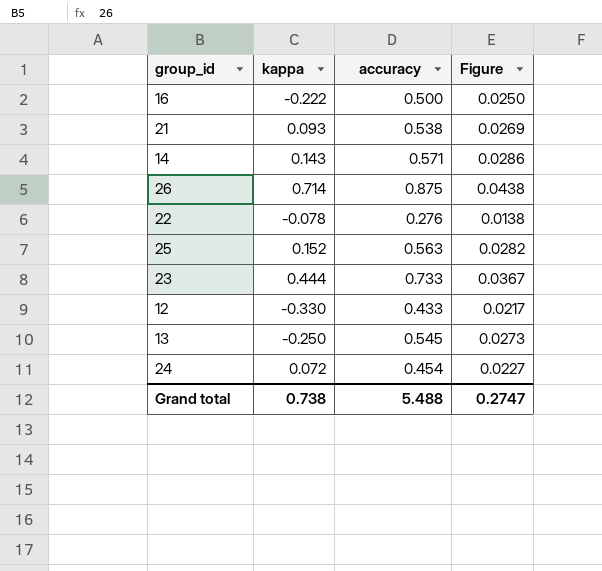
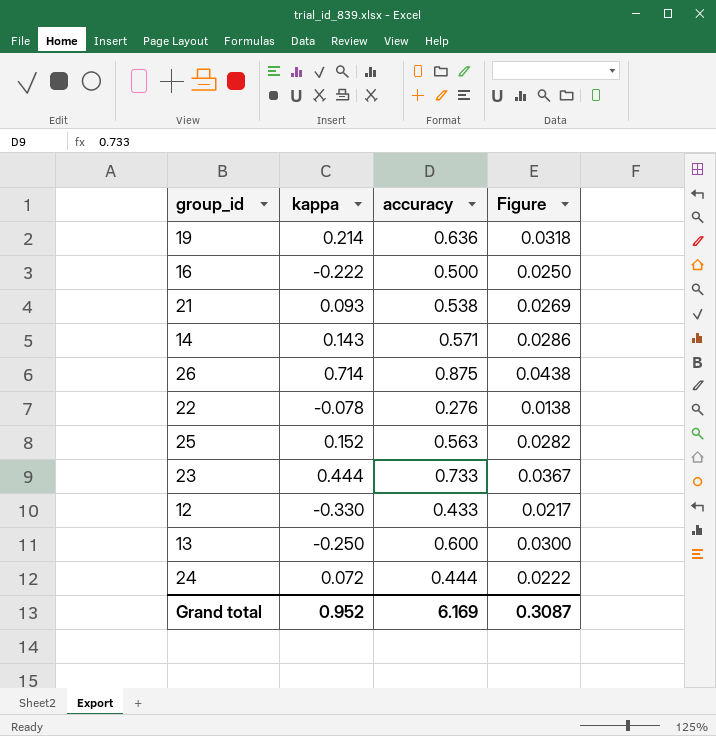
row 19: none -> 0.214 | 0.636 | 0.0318
13 | accuracy: 0.545 -> 0.600
13 | Figure: 0.0273 -> 0.0300
24 | accuracy: 0.454 -> 0.444
24 | Figure: 0.0227 -> 0.0222
Grand total | kappa: 0.738 -> 0.952
Grand total | accuracy: 5.488 -> 6.169
Grand total | Figure: 0.2747 -> 0.3087

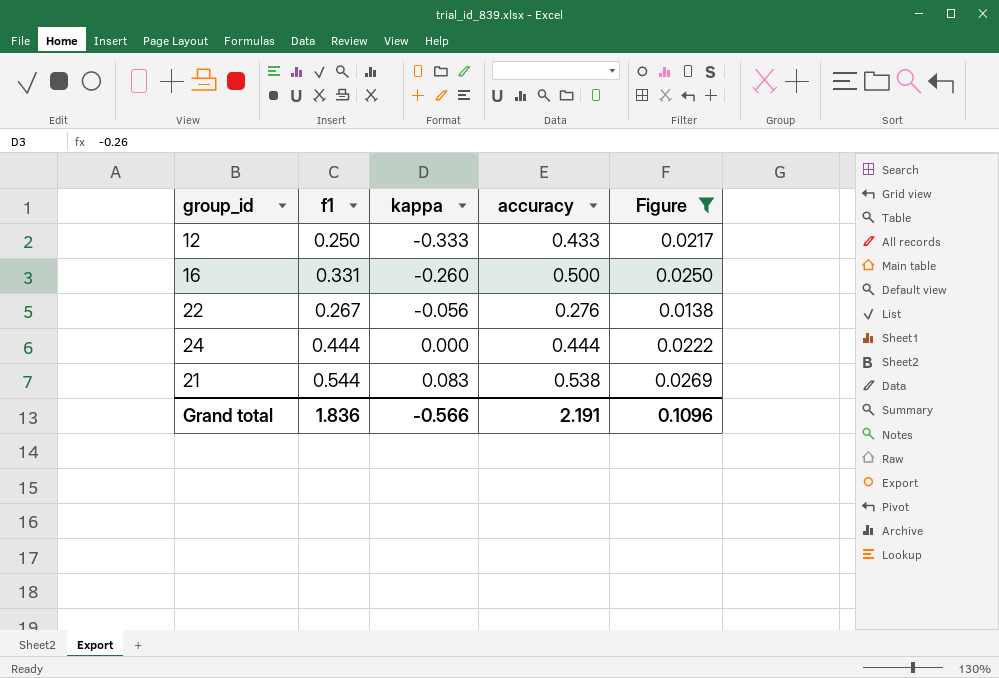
filter: none -> Figure <= 0.0269
row order: none -> kappa ascending
column f1 | position: none -> 2
12 | kappa: -0.330 -> -0.333
16 | kappa: -0.222 -> -0.260
22 | kappa: -0.078 -> -0.056
24 | kappa: 0.072 -> 0.000
21 | kappa: 0.093 -> 0.083
Grand total | kappa: 0.952 -> -0.566
Grand total | accuracy: 6.169 -> 2.191
Grand total | Figure: 0.3087 -> 0.1096

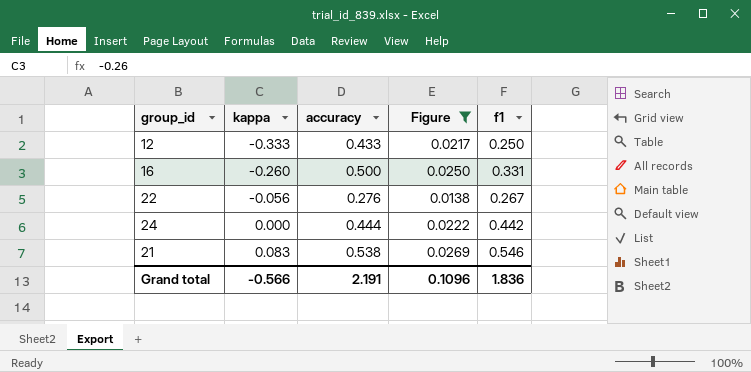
column f1 | position: 2 -> 5
24 | f1: 0.444 -> 0.442
21 | f1: 0.544 -> 0.546

